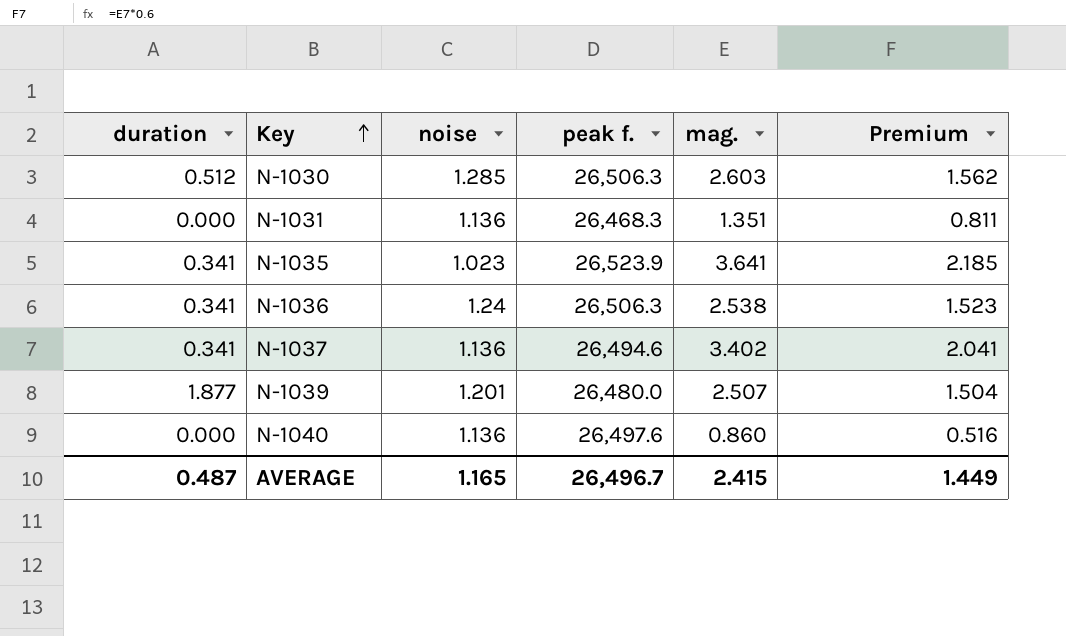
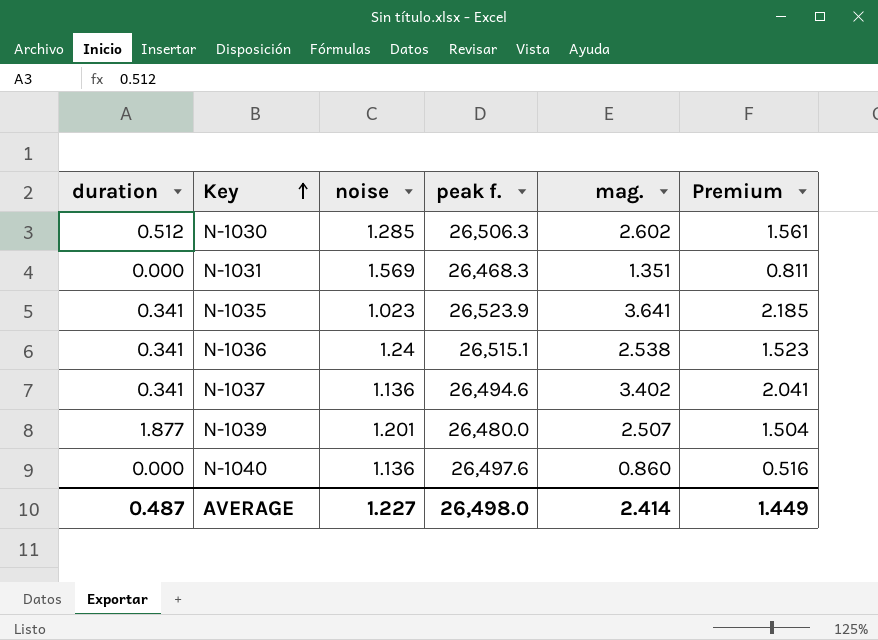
N-1030 | mag.: 2.603 -> 2.602
N-1030 | Premium: 1.562 -> 1.561
N-1031 | noise: 1.136 -> 1.569
N-1036 | peak f.: 26,506.3 -> 26,515.1
AVERAGE | noise: 1.165 -> 1.227
AVERAGE | peak f.: 26,496.7 -> 26,498.0
AVERAGE | mag.: 2.415 -> 2.414

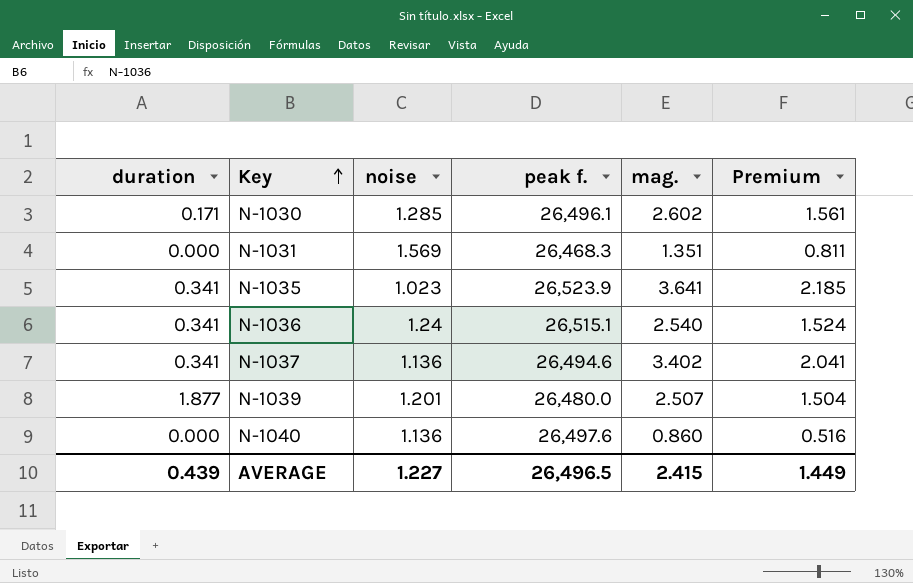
N-1030 | duration: 0.512 -> 0.171
N-1030 | peak f.: 26,506.3 -> 26,496.1
N-1036 | mag.: 2.538 -> 2.540
N-1036 | Premium: 1.523 -> 1.524
AVERAGE | duration: 0.487 -> 0.439
AVERAGE | peak f.: 26,498.0 -> 26,496.5
AVERAGE | mag.: 2.414 -> 2.415

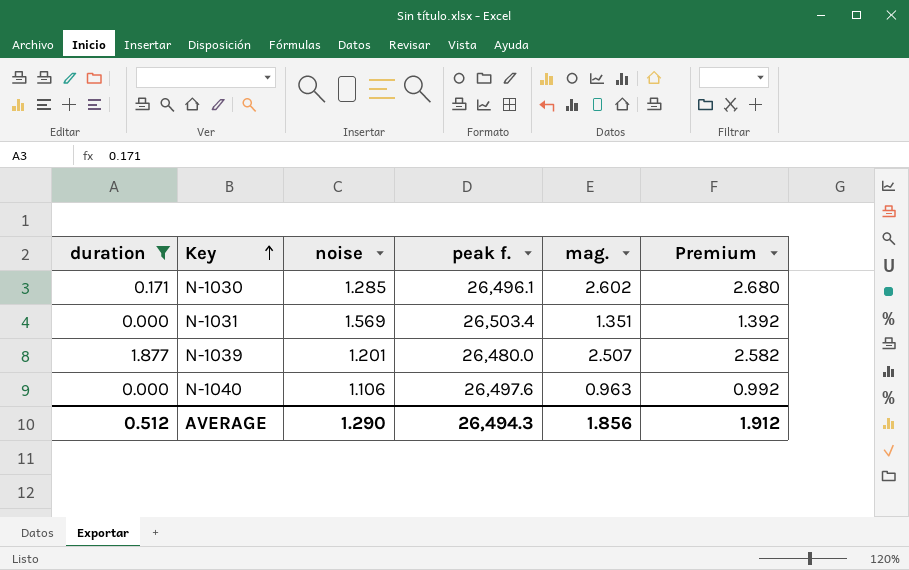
filter: none -> duration != 0.341
column Premium | formula: [mag.] * 0.6 -> [mag.] * 1.03
N-1031 | peak f.: 26,468.3 -> 26,503.4
N-1040 | noise: 1.136 -> 1.106
N-1040 | mag.: 0.860 -> 0.963
AVERAGE | duration: 0.439 -> 0.512
AVERAGE | noise: 1.227 -> 1.290
AVERAGE | peak f.: 26,496.5 -> 26,494.3
AVERAGE | mag.: 2.415 -> 1.856
AVERAGE | Premium: 1.449 -> 1.912

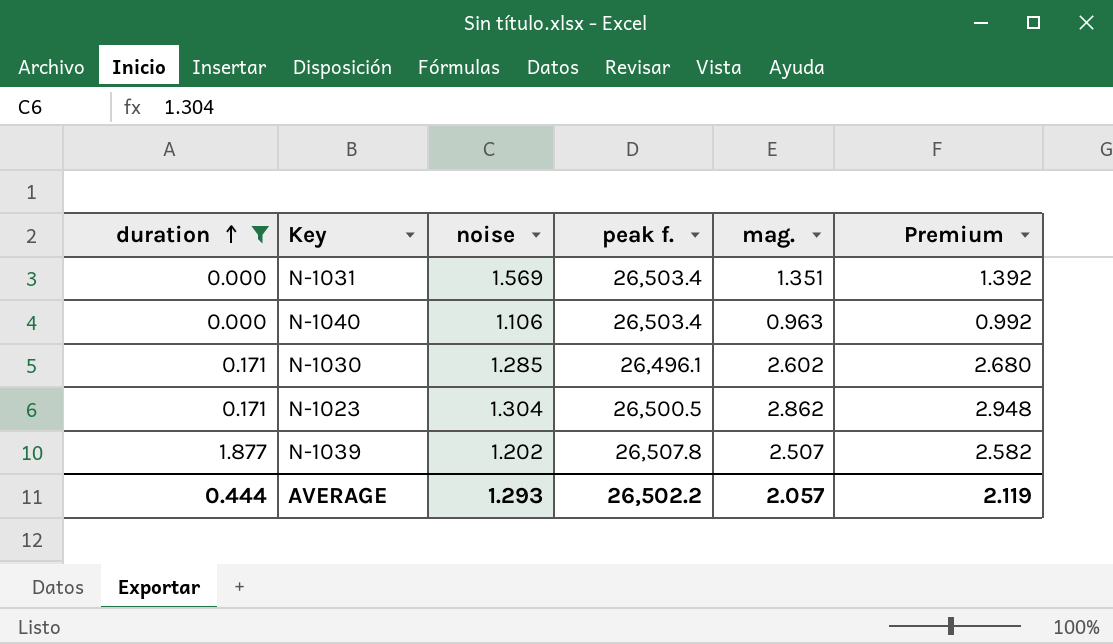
row order: Key ascending -> duration ascending
N-1040 | peak f.: 26,497.6 -> 26,503.4
row N-1023: none -> 0.171 | 1.304 | 26,500.5 | 2.862 | 2.948
N-1039 | noise: 1.201 -> 1.202
N-1039 | peak f.: 26,480.0 -> 26,507.8
AVERAGE | duration: 0.512 -> 0.444
AVERAGE | noise: 1.290 -> 1.293
AVERAGE | peak f.: 26,494.3 -> 26,502.2
AVERAGE | mag.: 1.856 -> 2.057
AVERAGE | Premium: 1.912 -> 2.119

